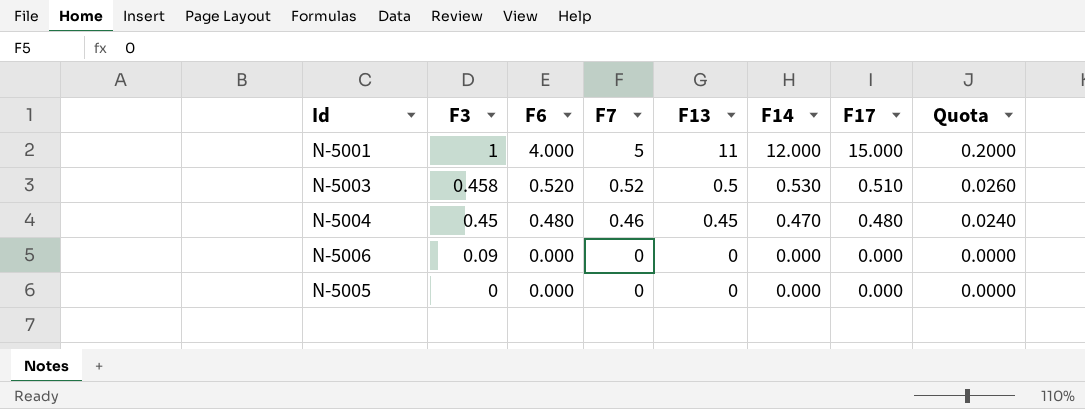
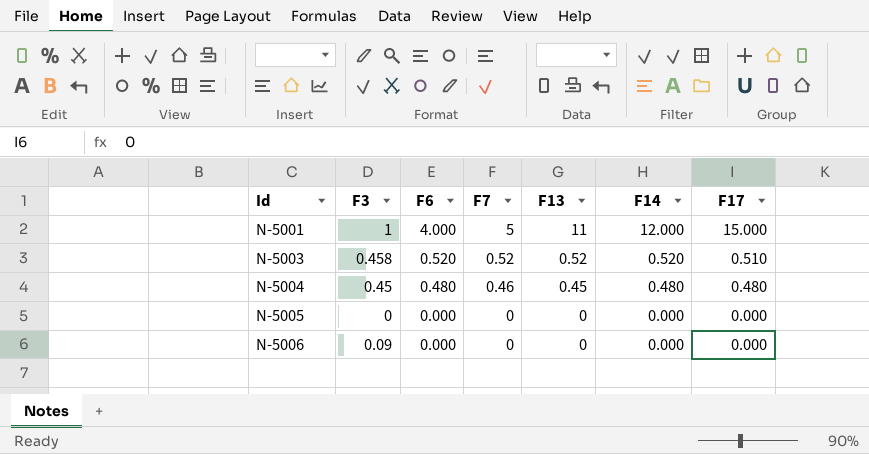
row order: F3 descending -> Id ascending
column Quota | formula: [F6] * 0.05 -> none
N-5003 | F13: 0.5 -> 0.52
N-5003 | F14: 0.530 -> 0.520
N-5004 | F14: 0.470 -> 0.480

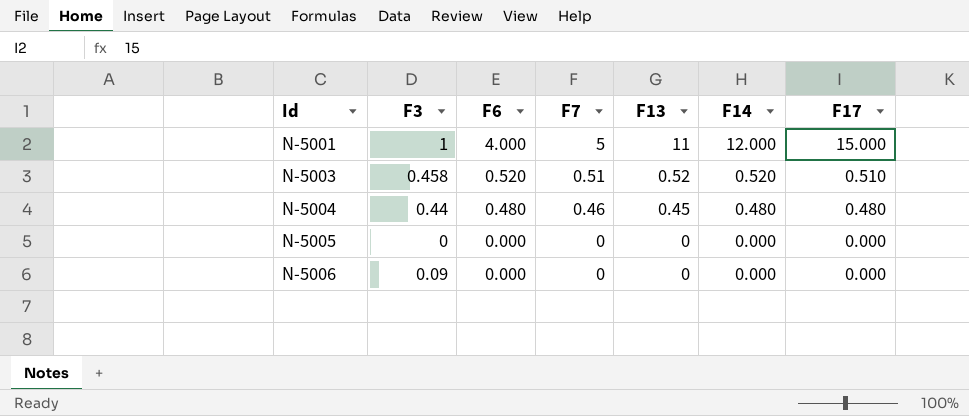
N-5003 | F7: 0.52 -> 0.51
N-5004 | F3: 0.45 -> 0.44

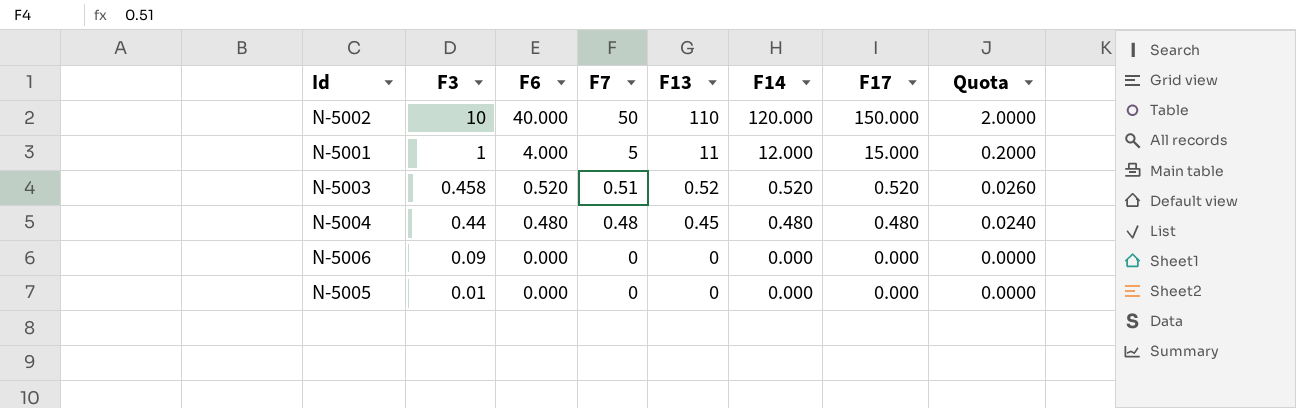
row order: Id ascending -> F3 descending
column Quota | formula: none -> [F6] * 0.05
row N-5002: none -> 10 | 40.000 | 50 | 110 | 120.000 | 150.000 | 2.0000
N-5003 | F17: 0.510 -> 0.520
N-5004 | F7: 0.46 -> 0.48
N-5005 | F3: 0 -> 0.01

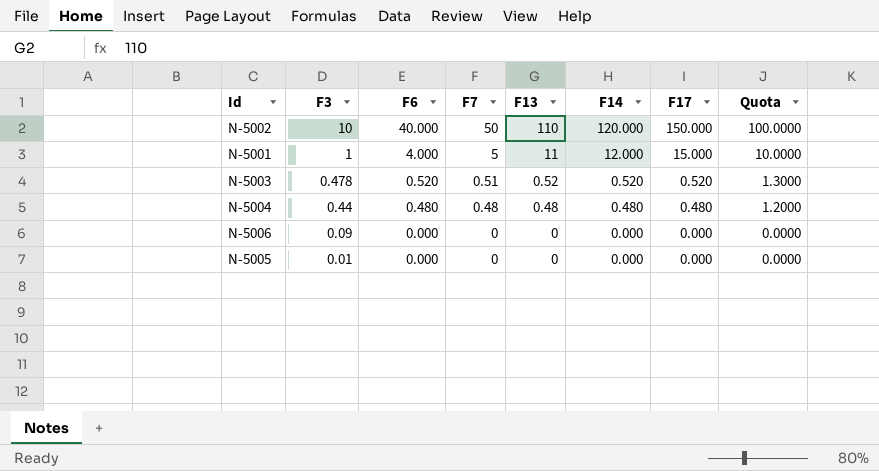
column Quota | formula: [F6] * 0.05 -> [F6] * 2.5
N-5003 | F3: 0.458 -> 0.478
N-5004 | F13: 0.45 -> 0.48

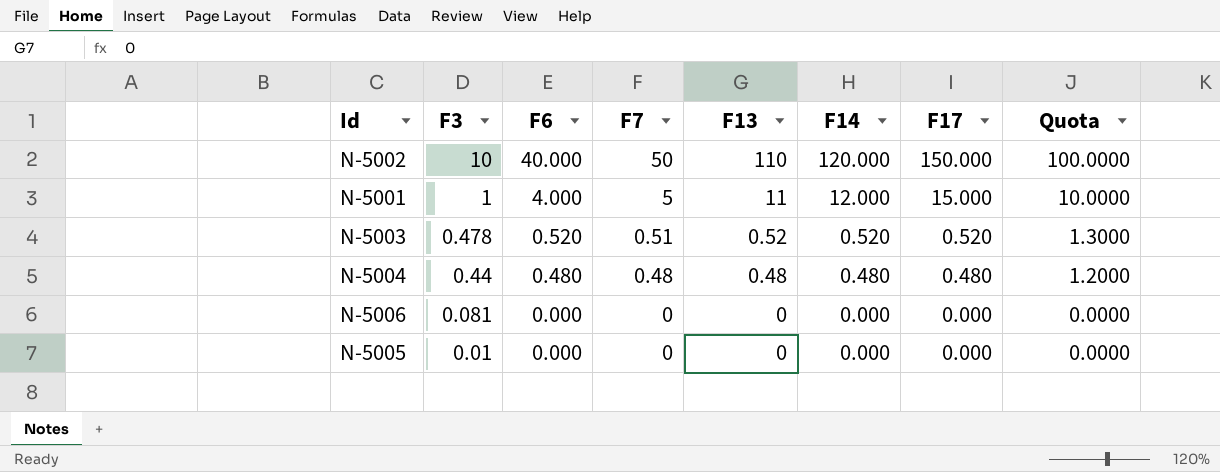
N-5006 | F3: 0.09 -> 0.081

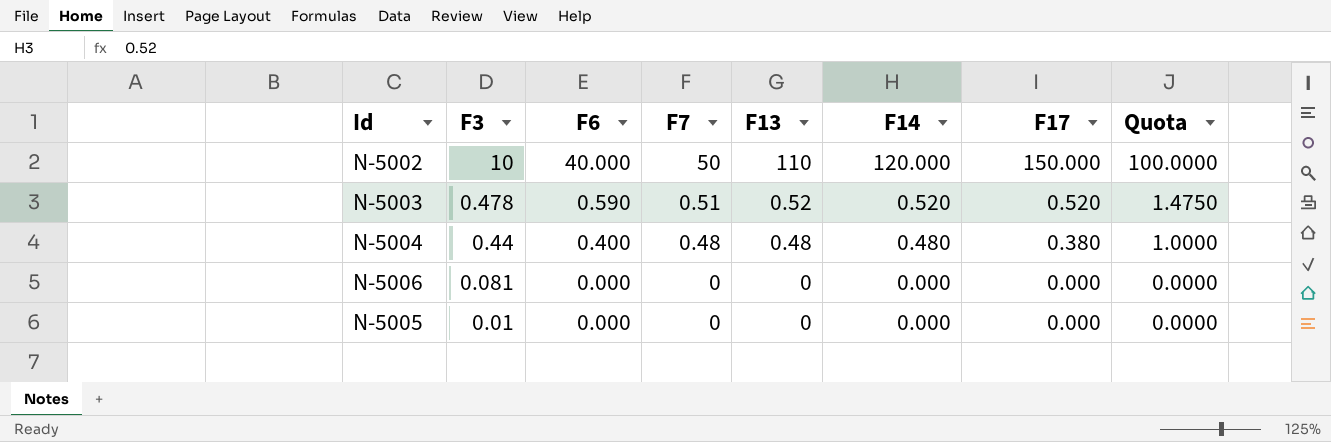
row N-5001: 1 | 4.000 | 5 | 11 | 12.000 | 15.000 | 10.0000 -> none
N-5003 | F6: 0.520 -> 0.590
N-5003 | Quota: 1.3000 -> 1.4750
N-5004 | F6: 0.480 -> 0.400
N-5004 | F17: 0.480 -> 0.380
N-5004 | Quota: 1.2000 -> 1.0000

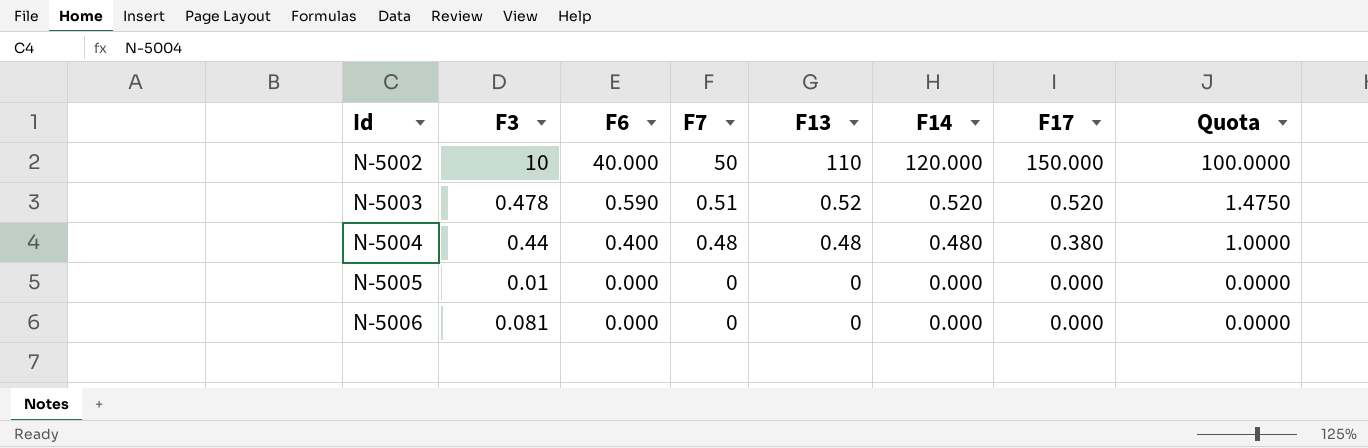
row order: F3 descending -> Id ascending

